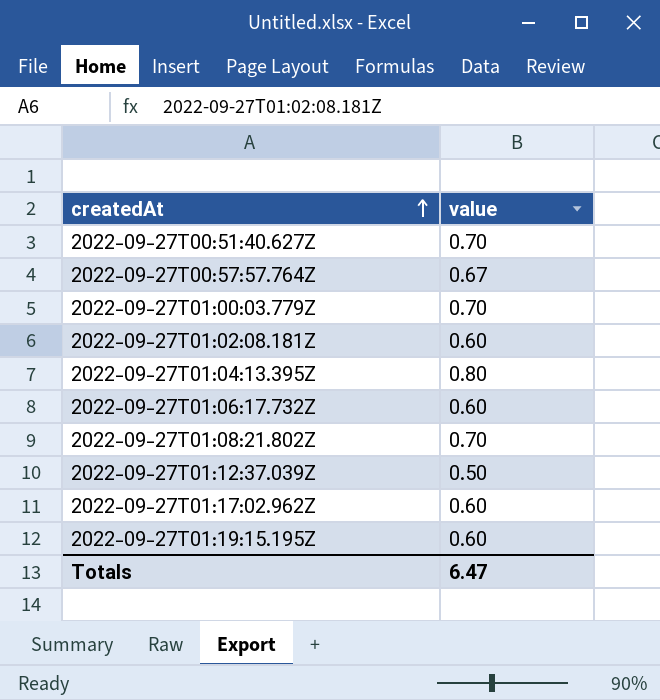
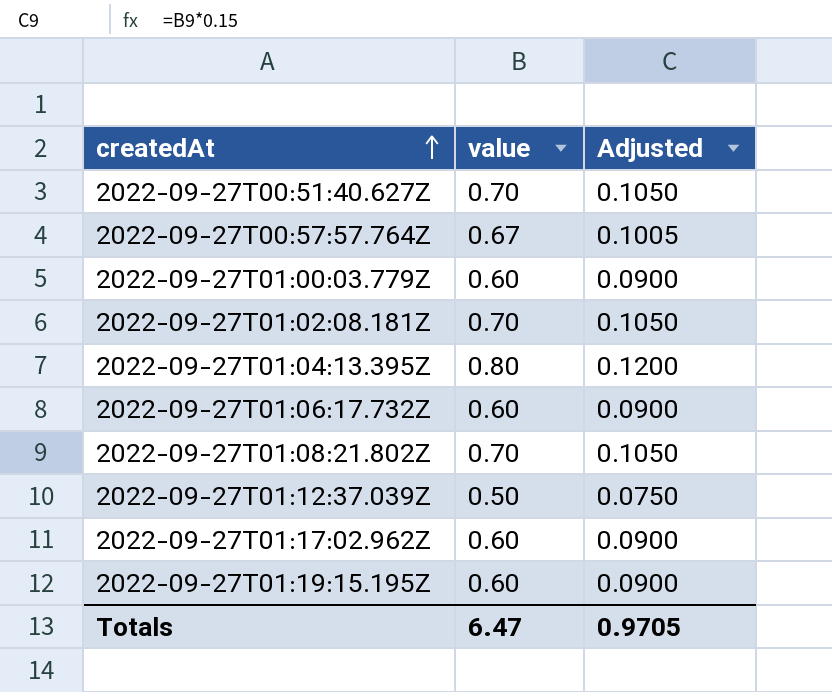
column Adjusted | formula: none -> [value] * 0.15
2022-09-27T01:00:03.779Z | value: 0.70 -> 0.60
2022-09-27T01:02:08.181Z | value: 0.60 -> 0.70

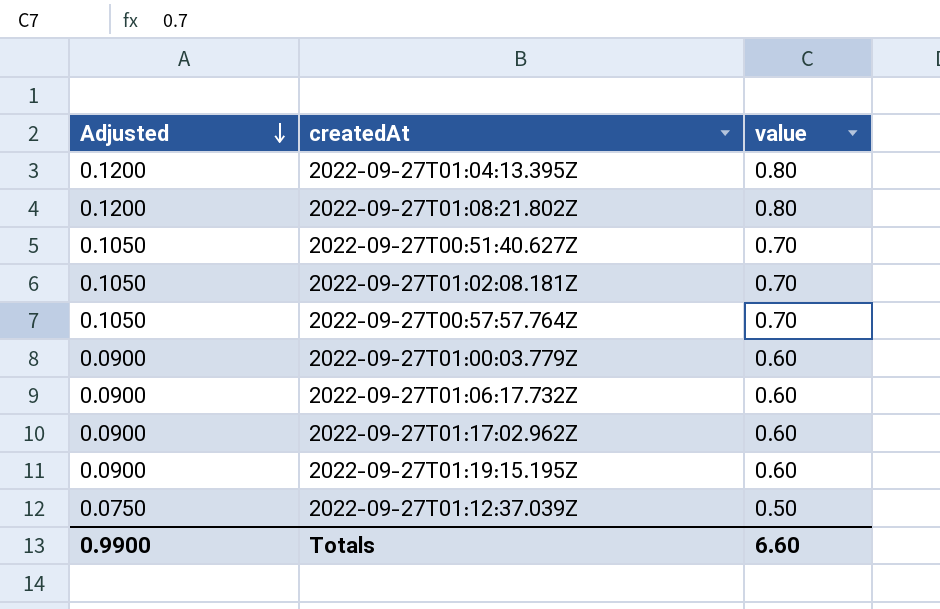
row order: createdAt ascending -> Adjusted descending
column Adjusted | position: 3 -> 1
2022-09-27T01:08:21.802Z | Adjusted: 0.1050 -> 0.1200
2022-09-27T01:08:21.802Z | value: 0.70 -> 0.80
2022-09-27T00:57:57.764Z | Adjusted: 0.1005 -> 0.1050
2022-09-27T00:57:57.764Z | value: 0.67 -> 0.70
Totals | Adjusted: 0.9705 -> 0.9900
Totals | value: 6.47 -> 6.60

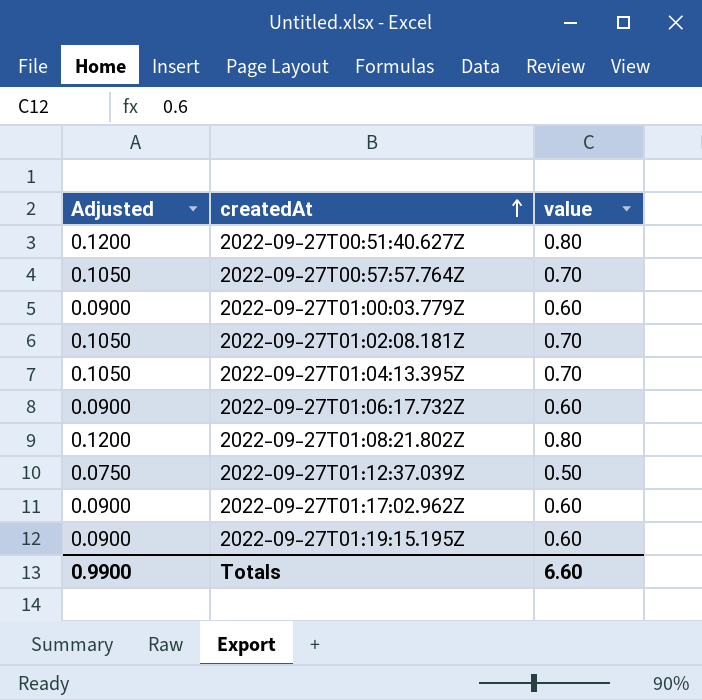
row order: Adjusted descending -> createdAt ascending
2022-09-27T00:51:40.627Z | Adjusted: 0.1050 -> 0.1200
2022-09-27T00:51:40.627Z | value: 0.70 -> 0.80
2022-09-27T01:04:13.395Z | Adjusted: 0.1200 -> 0.1050
2022-09-27T01:04:13.395Z | value: 0.80 -> 0.70

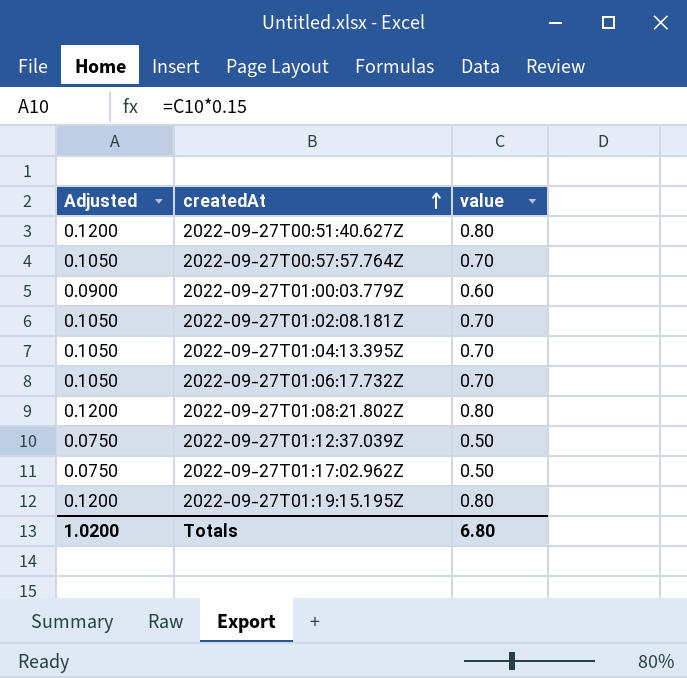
2022-09-27T01:06:17.732Z | Adjusted: 0.0900 -> 0.1050
2022-09-27T01:06:17.732Z | value: 0.60 -> 0.70
2022-09-27T01:17:02.962Z | Adjusted: 0.0900 -> 0.0750
2022-09-27T01:17:02.962Z | value: 0.60 -> 0.50
2022-09-27T01:19:15.195Z | Adjusted: 0.0900 -> 0.1200
2022-09-27T01:19:15.195Z | value: 0.60 -> 0.80
Totals | Adjusted: 0.9900 -> 1.0200
Totals | value: 6.60 -> 6.80

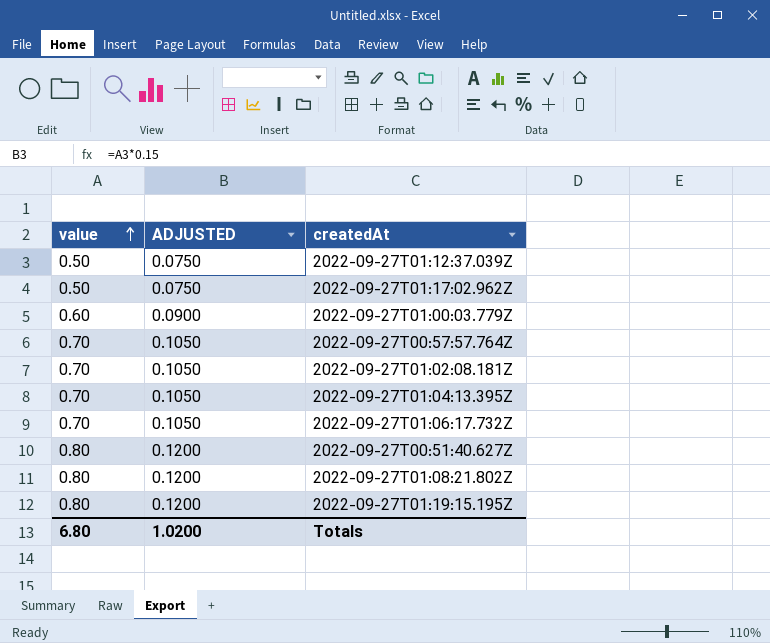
row order: createdAt ascending -> value ascending
column value | position: 3 -> 1
column name: Adjusted -> ADJUSTED

